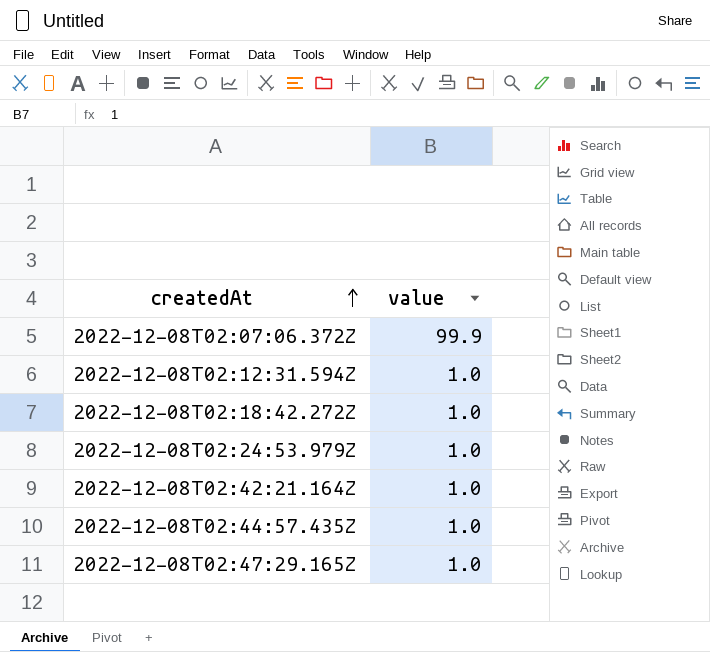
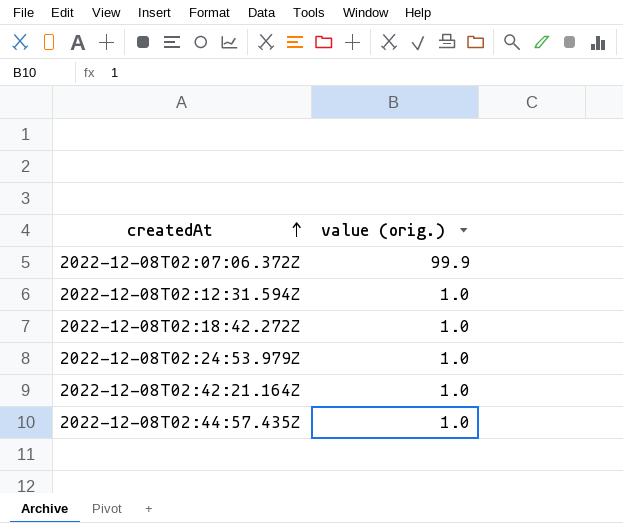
column name: value -> value (orig.)
row 2022-12-08T02:47:29.165Z: 1.0 -> none

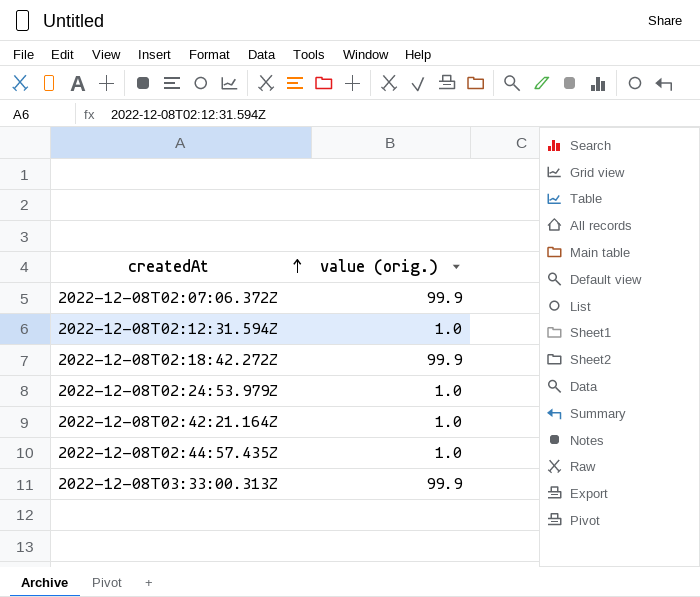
2022-12-08T02:18:42.272Z | value (orig.): 1.0 -> 99.9
row 2022-12-08T03:33:00.313Z: none -> 99.9

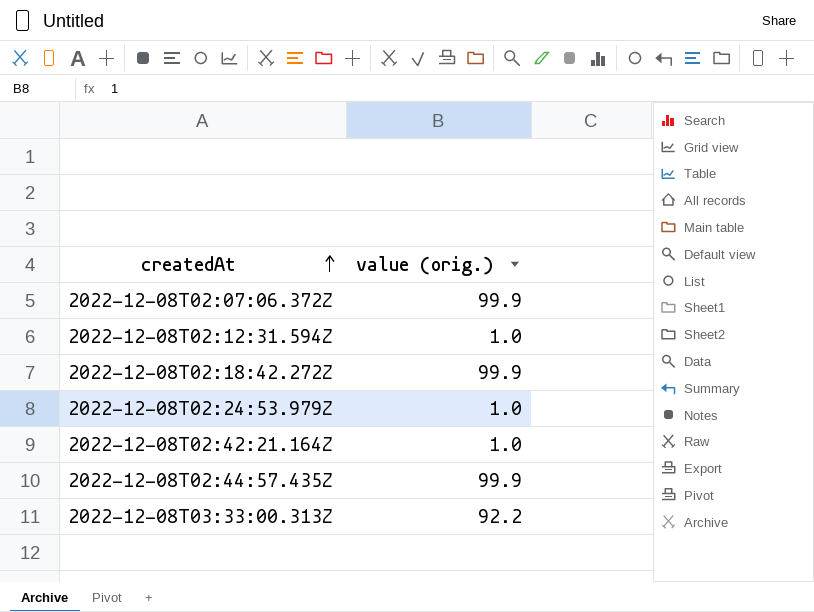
2022-12-08T02:44:57.435Z | value (orig.): 1.0 -> 99.9
2022-12-08T03:33:00.313Z | value (orig.): 99.9 -> 92.2

